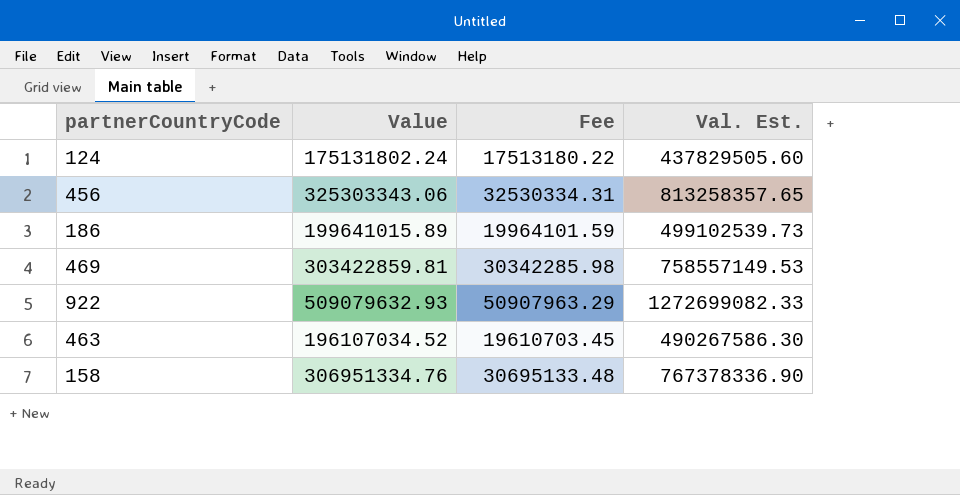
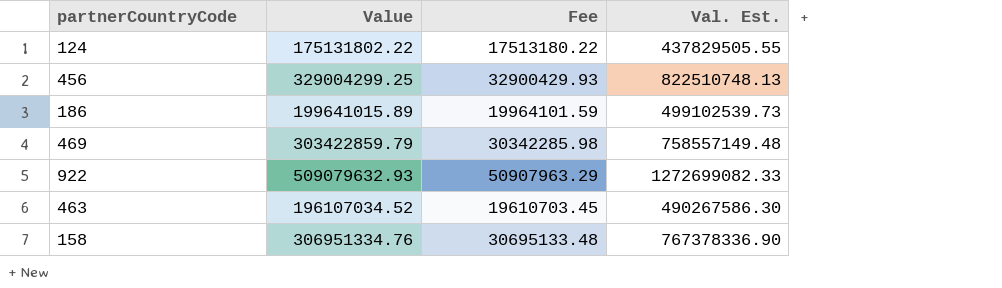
124 | Value: 175131802.24 -> 175131802.22
124 | Val. Est.: 437829505.60 -> 437829505.55
456 | Value: 325303343.06 -> 329004299.25
456 | Fee: 32530334.31 -> 32900429.93
456 | Val. Est.: 813258357.65 -> 822510748.13
469 | Value: 303422859.81 -> 303422859.79
469 | Val. Est.: 758557149.53 -> 758557149.48

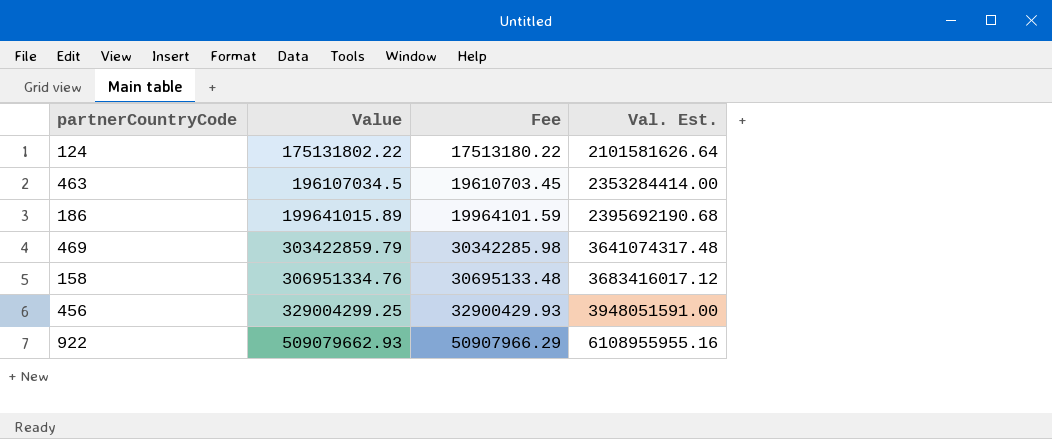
row order: none -> Value ascending
column Val. Est. | formula: [Value] * 2.5 -> [Value] * 12
463 | Value: 196107034.52 -> 196107034.5
922 | Value: 509079632.93 -> 509079662.93
922 | Fee: 50907963.29 -> 50907966.29

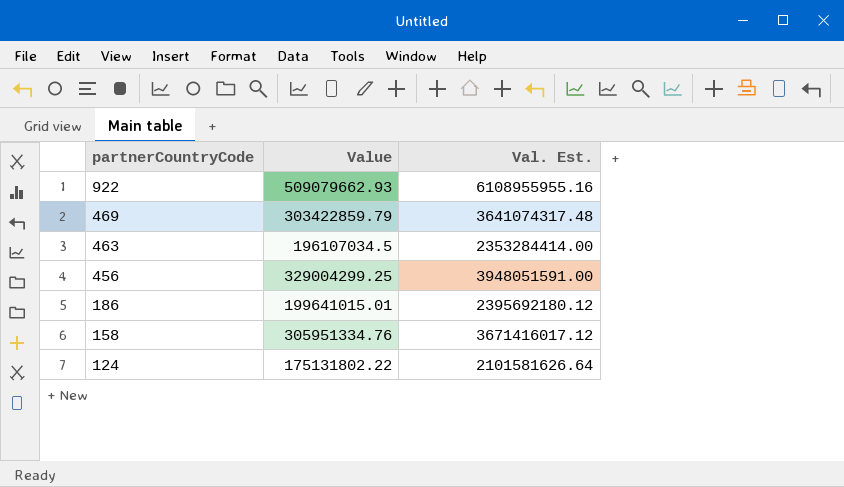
row order: Value ascending -> partnerCountryCode descending
column Fee | formula: [Value] * 0.1 -> none
186 | Value: 199641015.89 -> 199641015.01
186 | Val. Est.: 2395692190.68 -> 2395692180.12
158 | Value: 306951334.76 -> 305951334.76
158 | Val. Est.: 3683416017.12 -> 3671416017.12

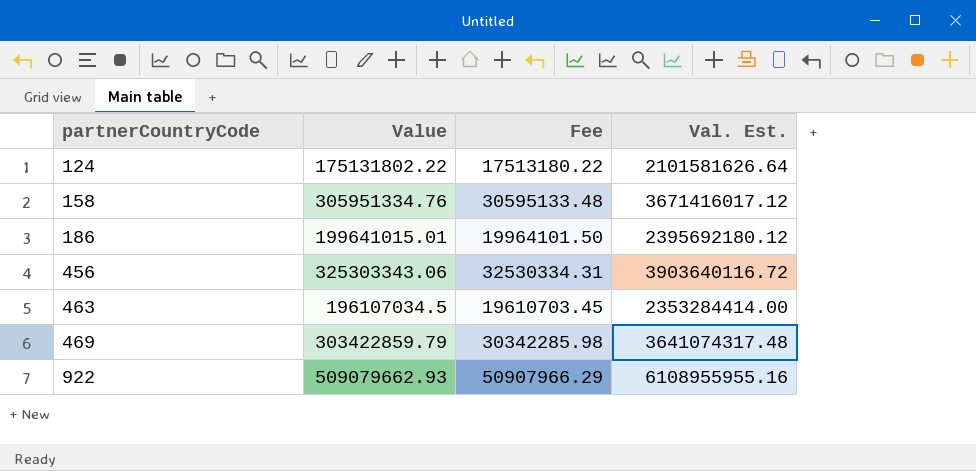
row order: partnerCountryCode descending -> partnerCountryCode ascending
column Fee | formula: none -> [Value] * 0.1
456 | Value: 329004299.25 -> 325303343.06
456 | Val. Est.: 3948051591.00 -> 3903640116.72

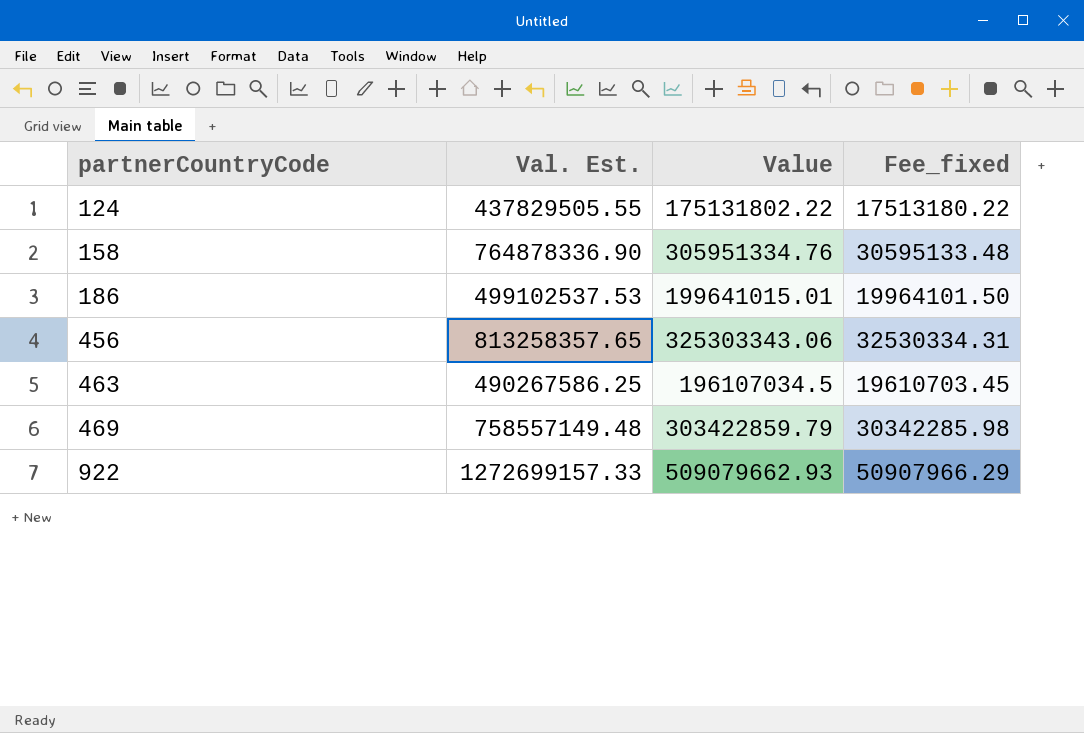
column Val. Est. | formula: [Value] * 12 -> [Value] * 2.5
column Val. Est. | position: 4 -> 2
column name: Fee -> Fee_fixed

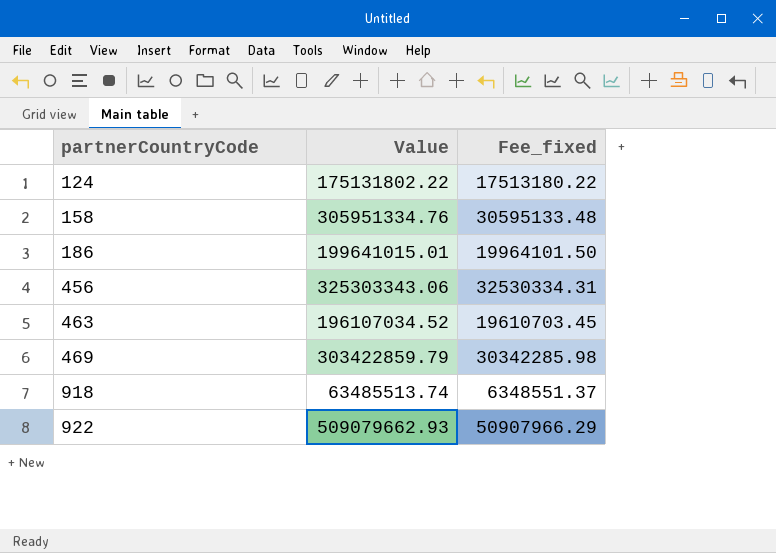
column Val. Est. | formula: [Value] * 2.5 -> none
463 | Value: 196107034.5 -> 196107034.52
row 918: none -> 63485513.74 | 6348551.37

